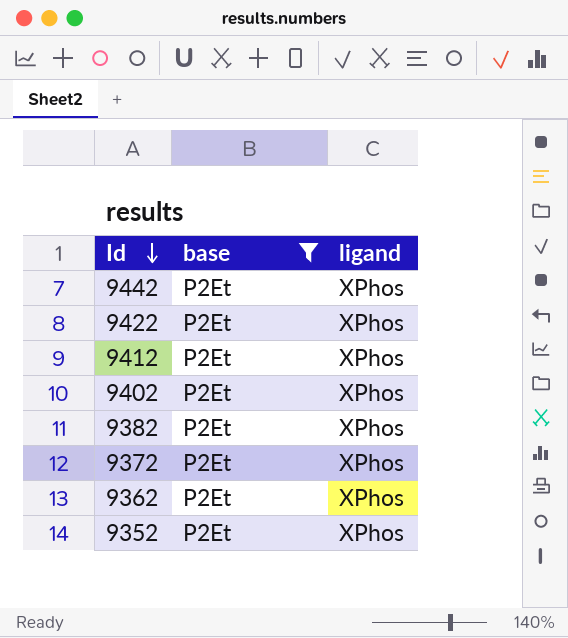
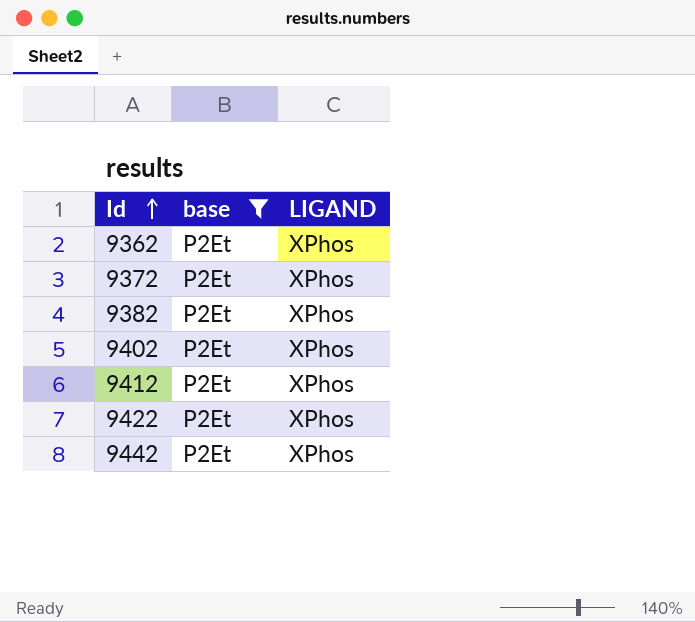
row order: Id descending -> Id ascending
column name: ligand -> LIGAND
row 9352: P2Et | XPhos -> none

